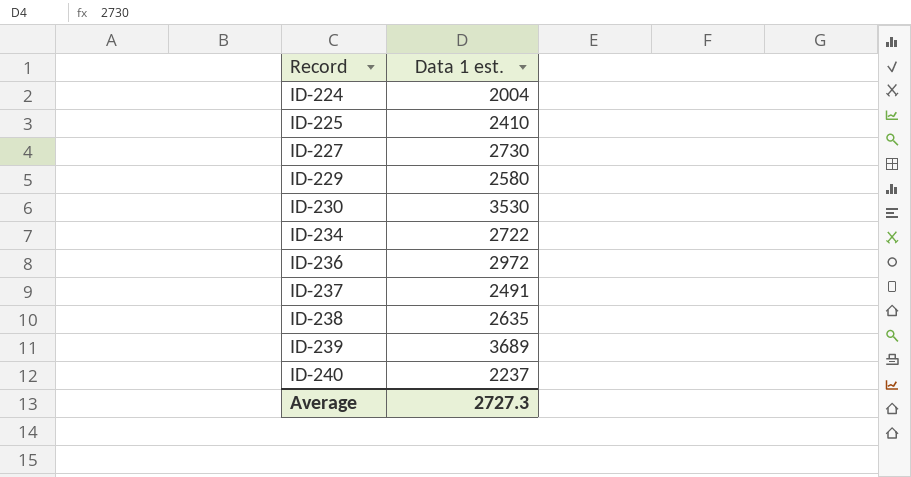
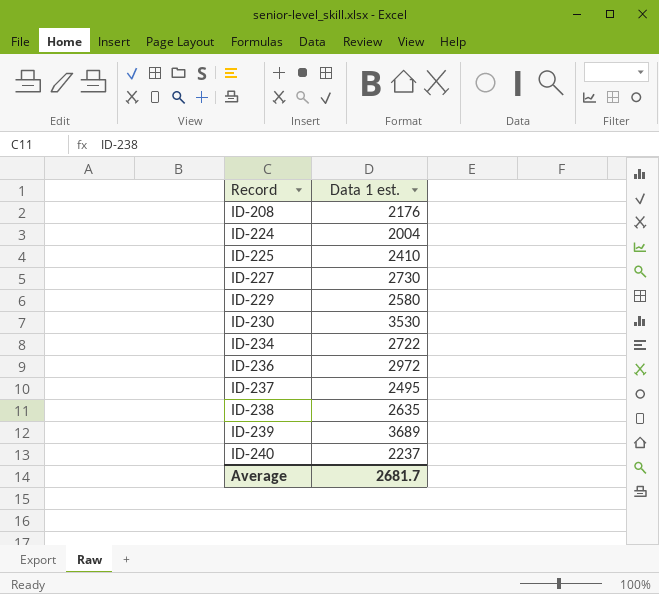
row ID-208: none -> 2176
ID-237 | Data 1 est.: 2491 -> 2495
Average | Data 1 est.: 2727.3 -> 2681.7

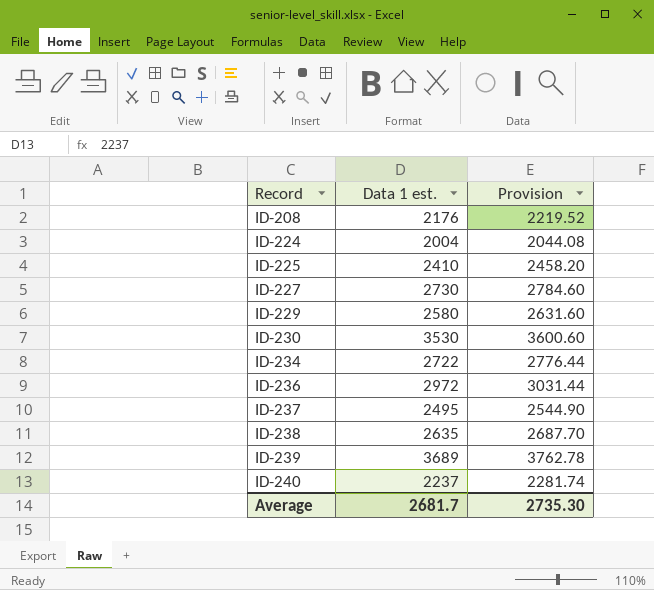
column Provision | formula: none -> [Data 1 est.] * 1.02

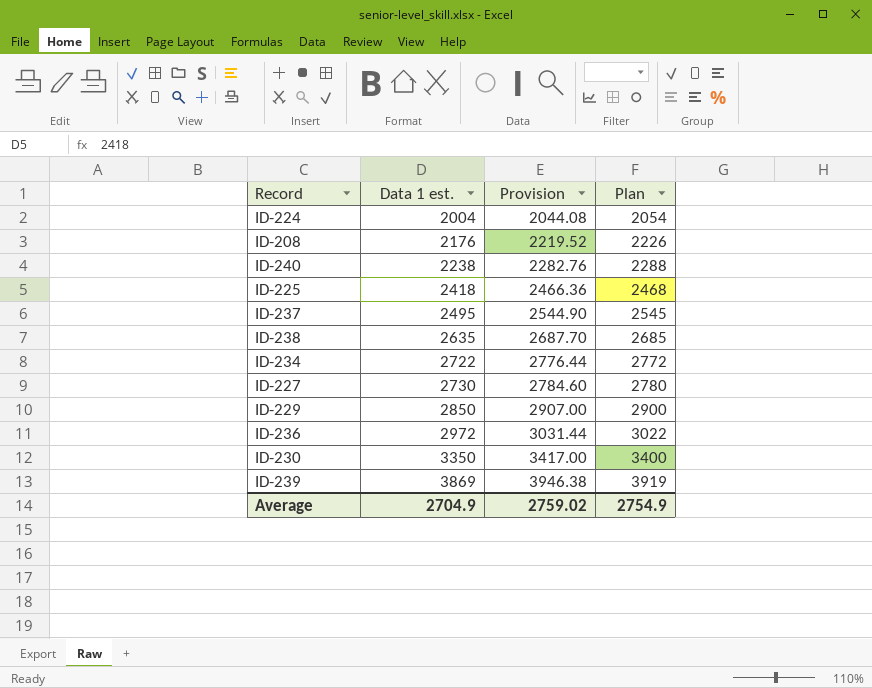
row order: Record ascending -> Data 1 est. ascending
column Plan | formula: none -> [Data 1 est.] + 50
ID-240 | Data 1 est.: 2237 -> 2238
ID-240 | Provision: 2281.74 -> 2282.76
ID-225 | Data 1 est.: 2410 -> 2418
ID-225 | Provision: 2458.20 -> 2466.36
ID-229 | Data 1 est.: 2580 -> 2850
ID-229 | Provision: 2631.60 -> 2907.00
ID-230 | Data 1 est.: 3530 -> 3350
ID-230 | Provision: 3600.60 -> 3417.00
ID-239 | Data 1 est.: 3689 -> 3869
ID-239 | Provision: 3762.78 -> 3946.38
Average | Data 1 est.: 2681.7 -> 2704.9
Average | Provision: 2735.30 -> 2759.02

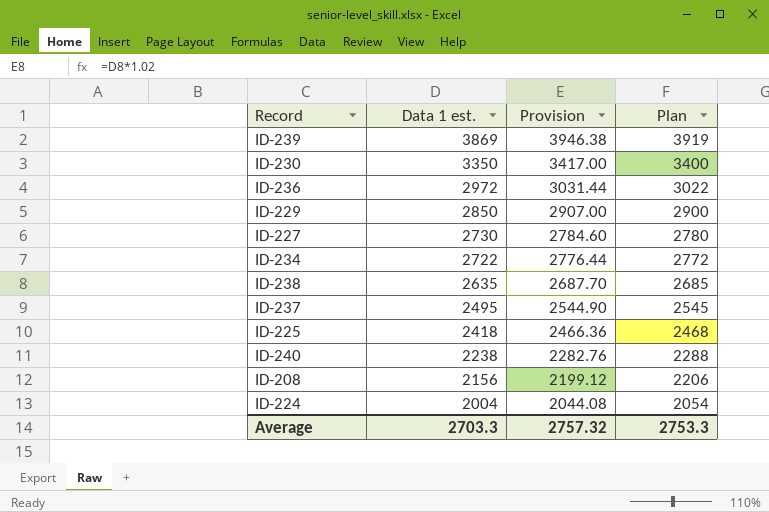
row order: Data 1 est. ascending -> Data 1 est. descending
ID-208 | Data 1 est.: 2176 -> 2156
ID-208 | Provision: 2219.52 -> 2199.12
ID-208 | Plan: 2226 -> 2206
Average | Data 1 est.: 2704.9 -> 2703.3
Average | Provision: 2759.02 -> 2757.32
Average | Plan: 2754.9 -> 2753.3

